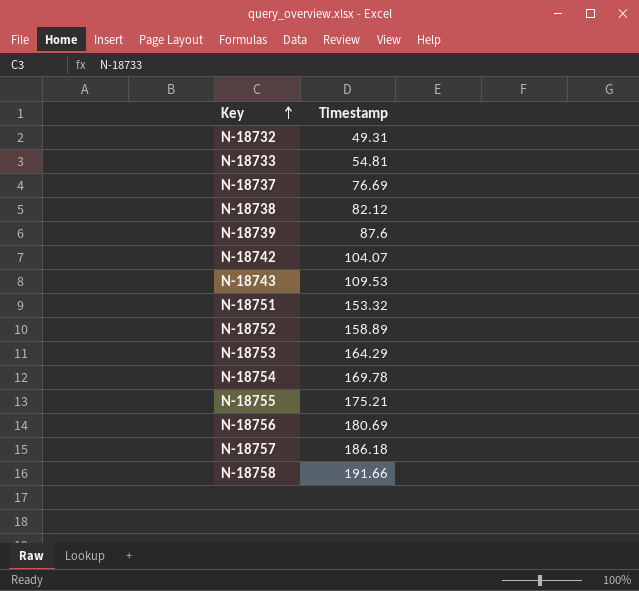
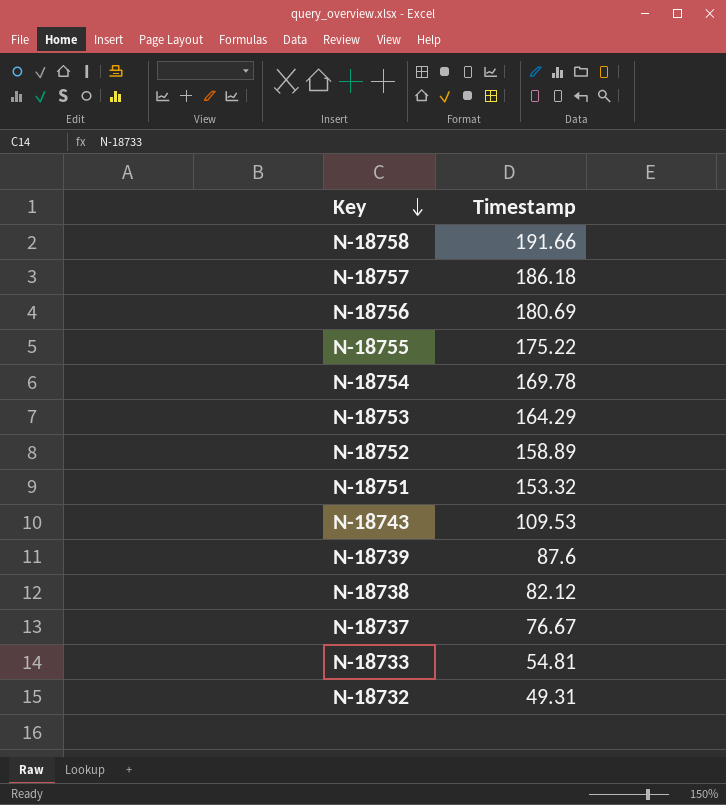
row order: Key ascending -> Key descending
row N-18742: 104.07 -> none
N-18755 | Timestamp: 175.21 -> 175.22
N-18737 | Timestamp: 76.69 -> 76.67

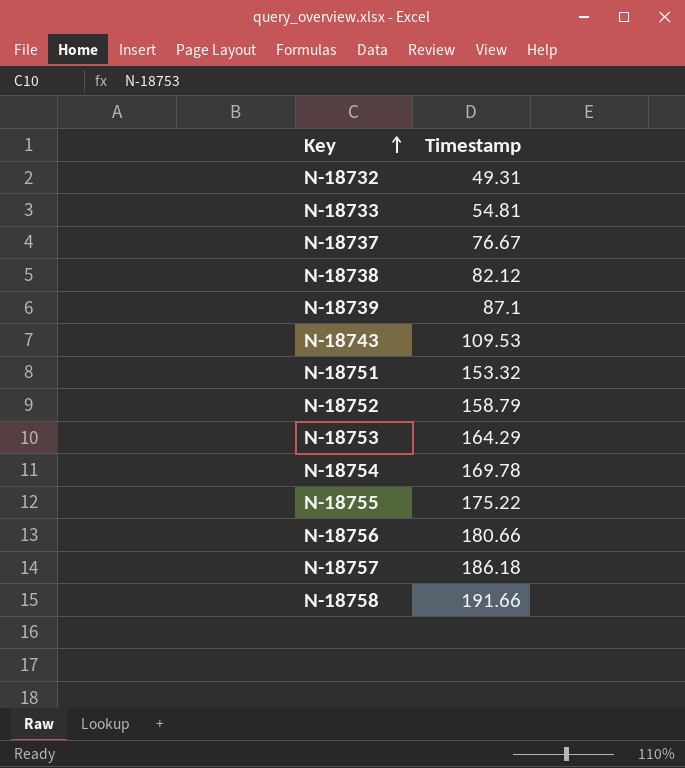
row order: Key descending -> Key ascending
N-18739 | Timestamp: 87.6 -> 87.1
N-18752 | Timestamp: 158.89 -> 158.79
N-18756 | Timestamp: 180.69 -> 180.66

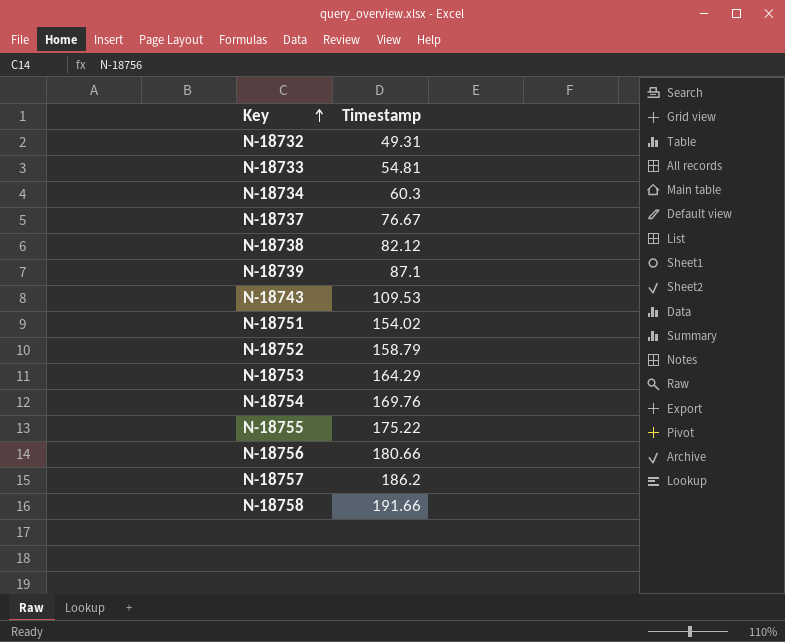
row N-18734: none -> 60.3
N-18751 | Timestamp: 153.32 -> 154.02
N-18754 | Timestamp: 169.78 -> 169.76
N-18757 | Timestamp: 186.18 -> 186.2

